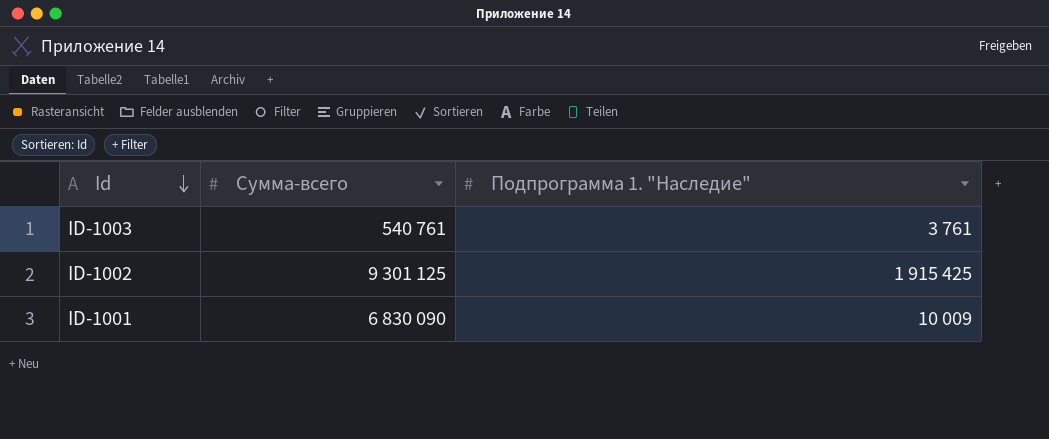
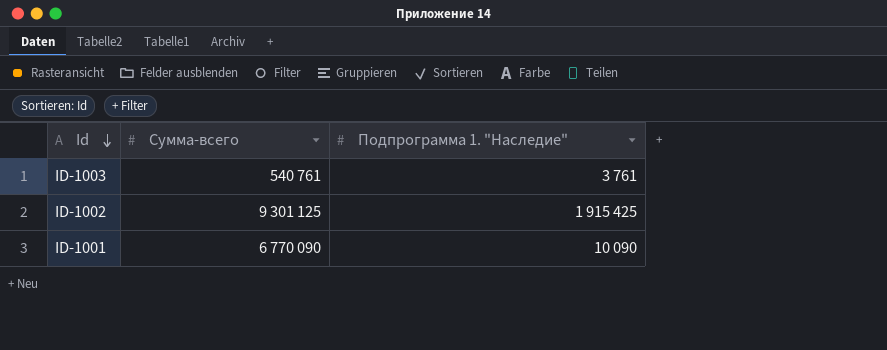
ID-1001 | Сумма-всего: 6 830 090 -> 6 770 090
ID-1001 | Подпрограмма 1. "Наследие": 10 009 -> 10 090

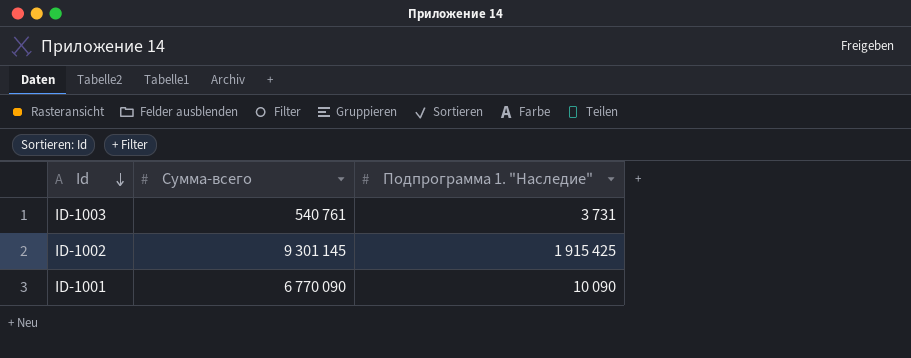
ID-1003 | Подпрограмма 1. "Наследие": 3 761 -> 3 731
ID-1002 | Сумма-всего: 9 301 125 -> 9 301 145

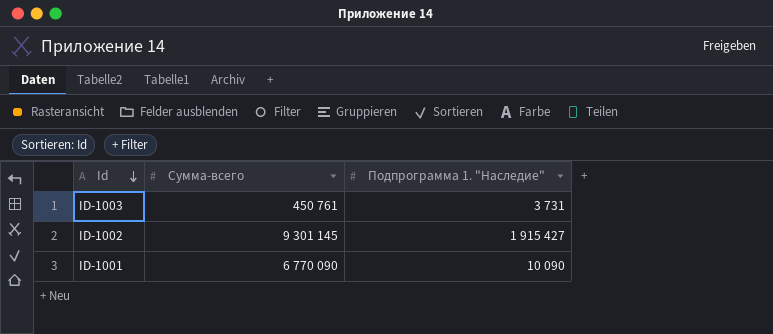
ID-1003 | Сумма-всего: 540 761 -> 450 761
ID-1002 | Подпрограмма 1. "Наследие": 1 915 425 -> 1 915 427

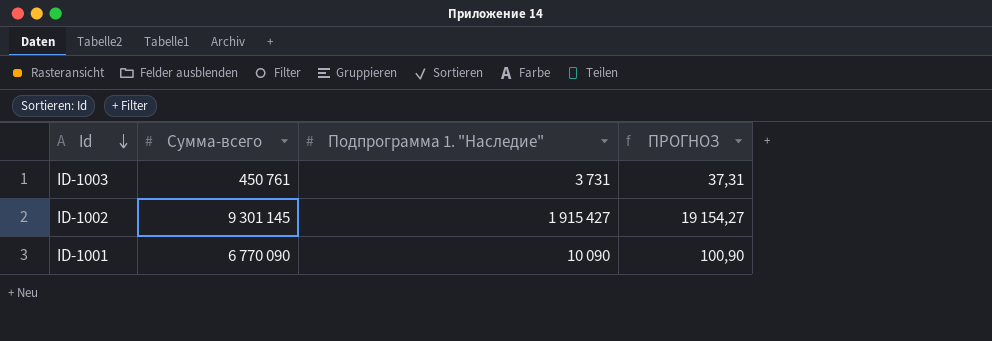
column ПРОГНОЗ | formula: none -> [Подпрограмма 1. "Наследие"] * 0,01

